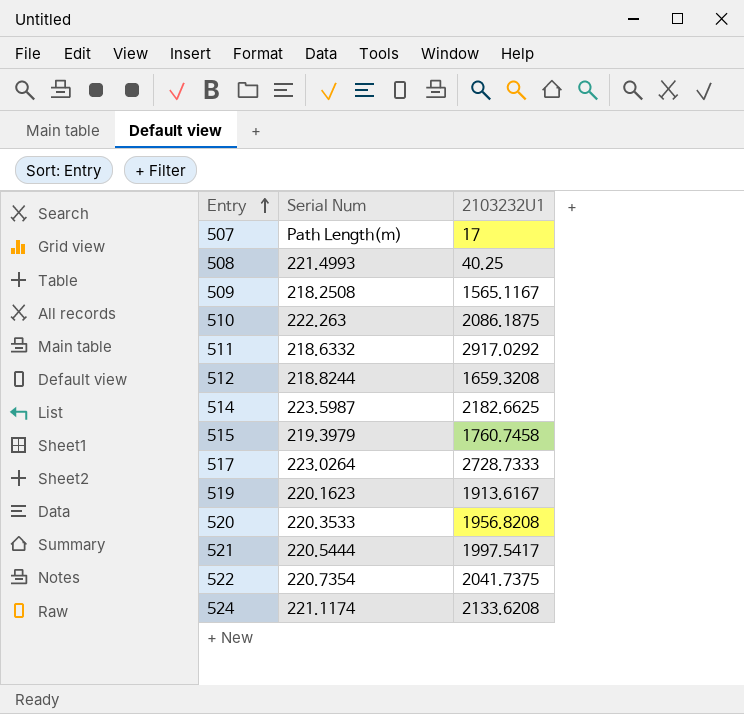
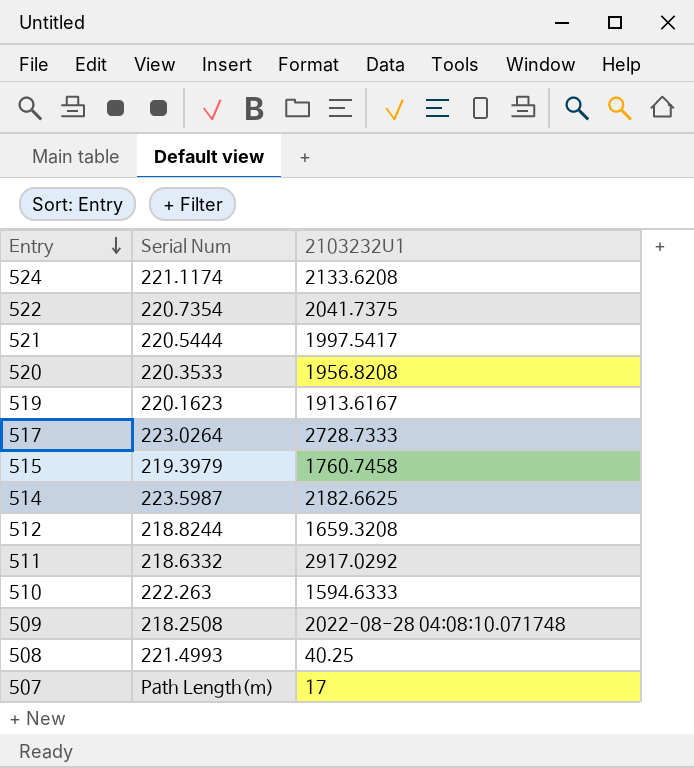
row order: Entry ascending -> Entry descending
510 | 2103232U1: 2086.1875 -> 1594.6333
509 | 2103232U1: 1565.1167 -> 2022-08-28 04:08:10.071748

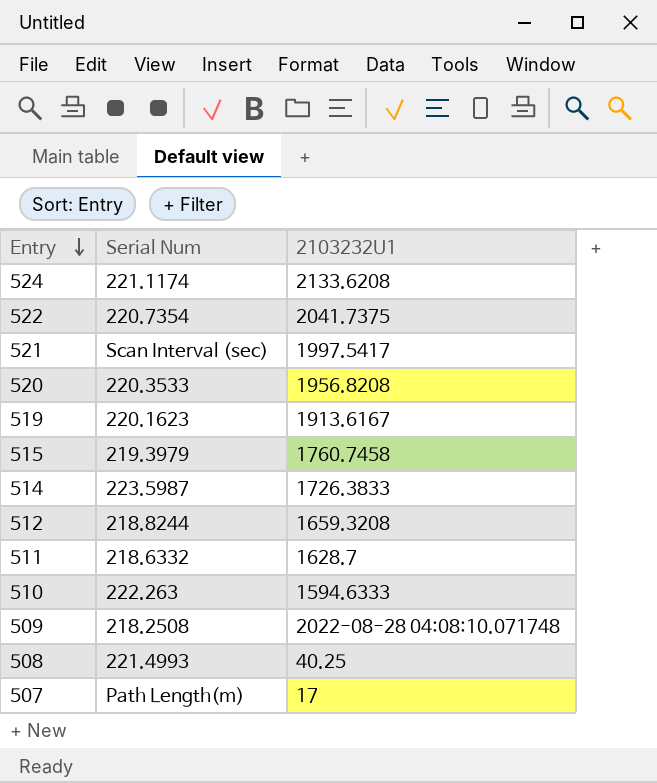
row 517: 223.0264 | 2728.7333 -> none
521 | Serial Num: 220.5444 -> Scan Interval (sec)
514 | 2103232U1: 2182.6625 -> 1726.3833
511 | 2103232U1: 2917.0292 -> 1628.7

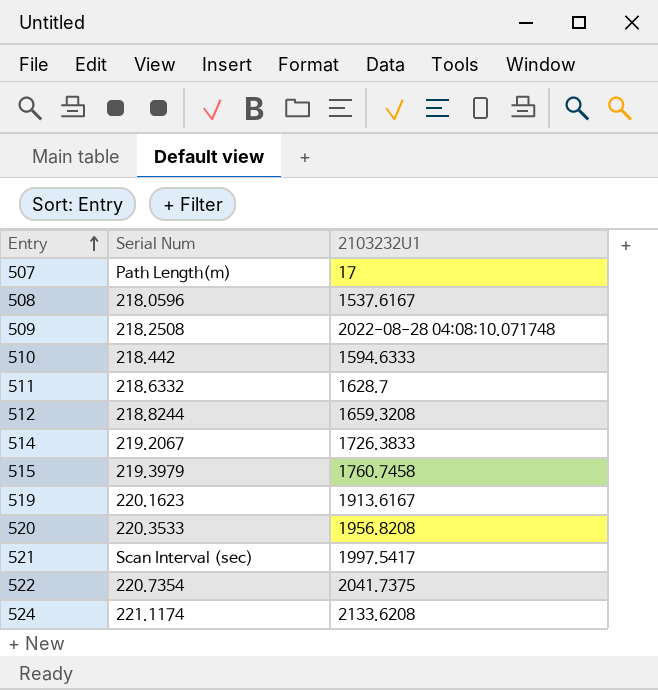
row order: Entry descending -> Entry ascending
508 | Serial Num: 221.4993 -> 218.0596
508 | 2103232U1: 40.25 -> 1537.6167
510 | Serial Num: 222.263 -> 218.442
514 | Serial Num: 223.5987 -> 219.2067

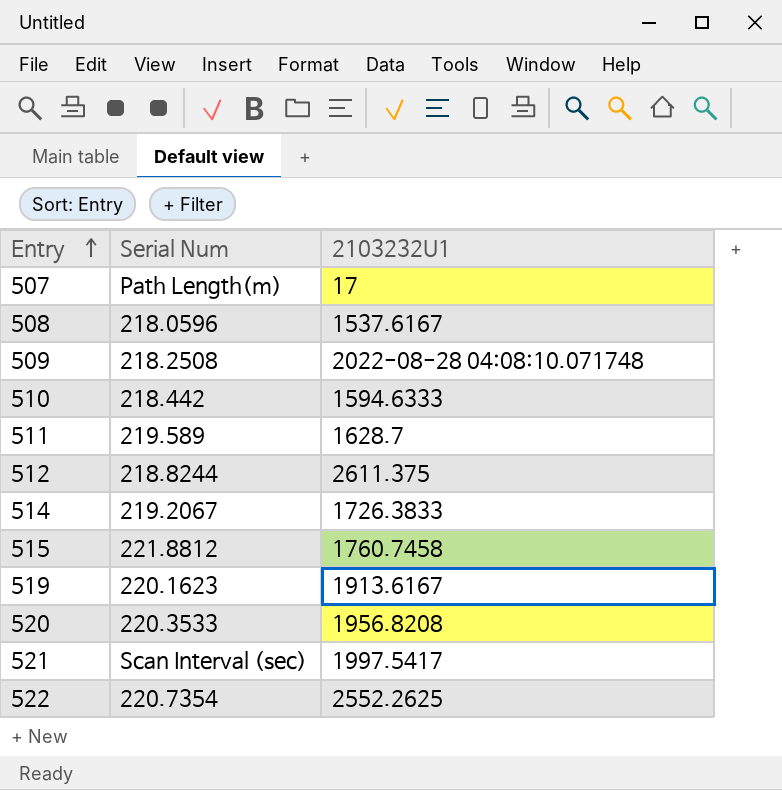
row 524: 221.1174 | 2133.6208 -> none
511 | Serial Num: 218.6332 -> 219.589
512 | 2103232U1: 1659.3208 -> 2611.375
515 | Serial Num: 219.3979 -> 221.8812
522 | 2103232U1: 2041.7375 -> 2552.2625

